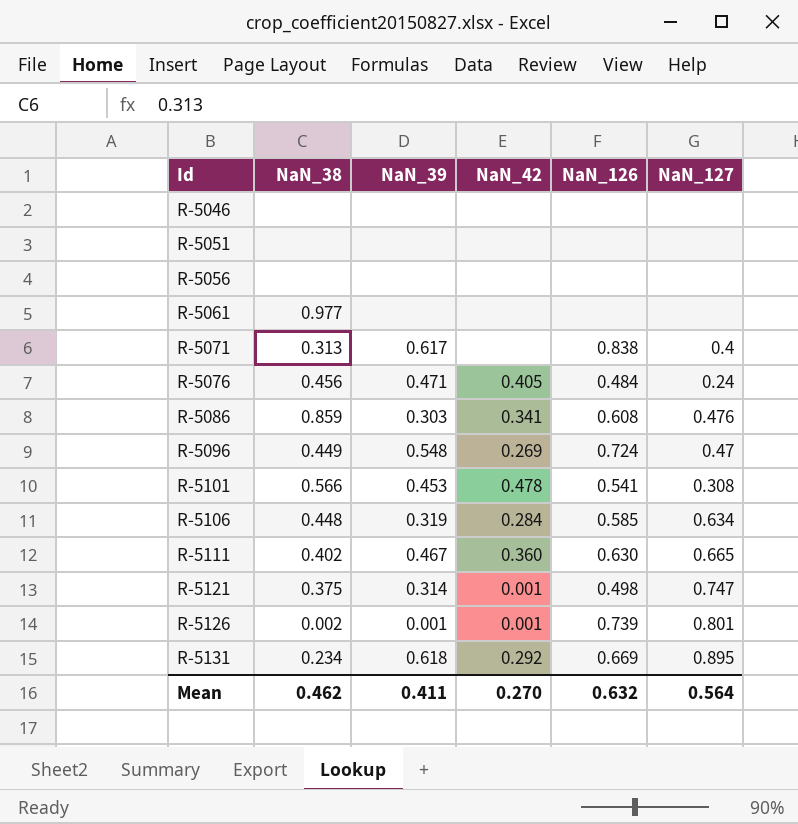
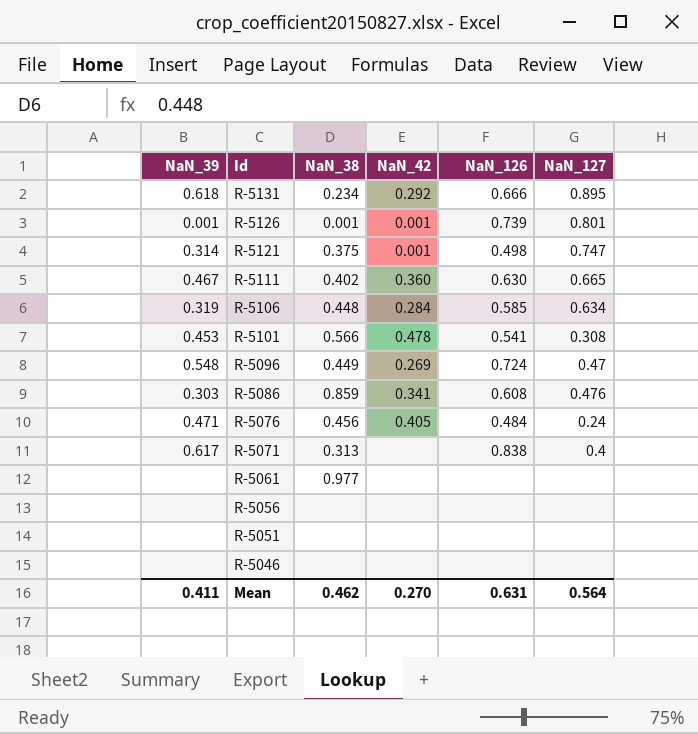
row order: Id ascending -> Id descending
column NaN_39 | position: 3 -> 1
R-5131 | NaN_126: 0.669 -> 0.666
R-5126 | NaN_38: 0.002 -> 0.001
Mean | NaN_126: 0.632 -> 0.631

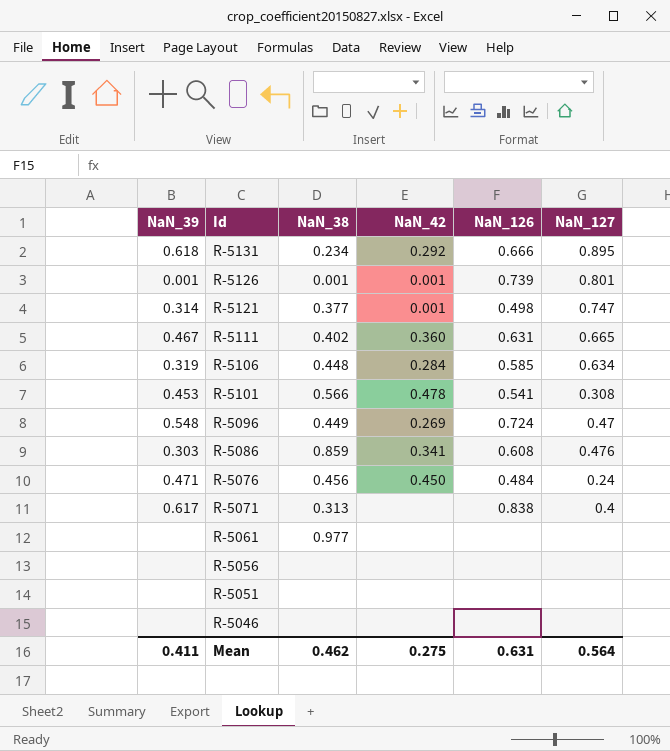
R-5121 | NaN_38: 0.375 -> 0.377
R-5111 | NaN_126: 0.630 -> 0.631
R-5076 | NaN_42: 0.405 -> 0.450
Mean | NaN_42: 0.270 -> 0.275

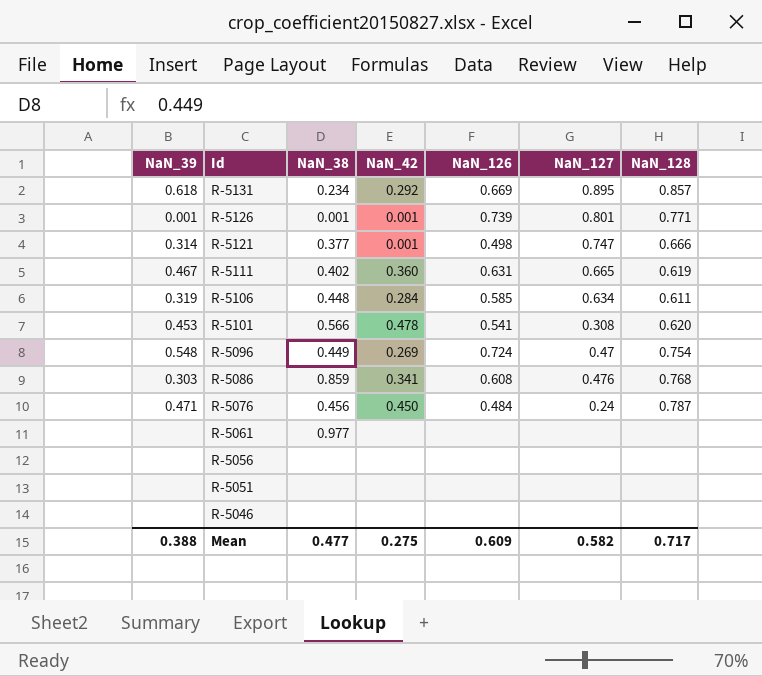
column NaN_128 | position: none -> 7
row R-5071: 0.617 | 0.313 | none | 0.838 | 0.4 -> none
R-5131 | NaN_126: 0.666 -> 0.669
Mean | NaN_39: 0.411 -> 0.388
Mean | NaN_38: 0.462 -> 0.477
Mean | NaN_126: 0.631 -> 0.609
Mean | NaN_127: 0.564 -> 0.582

